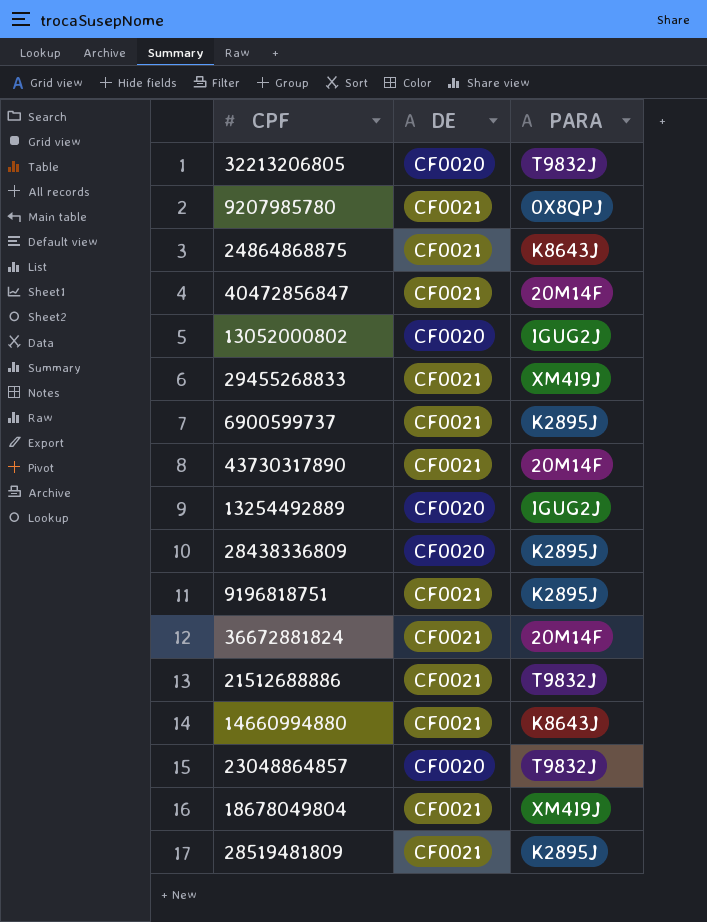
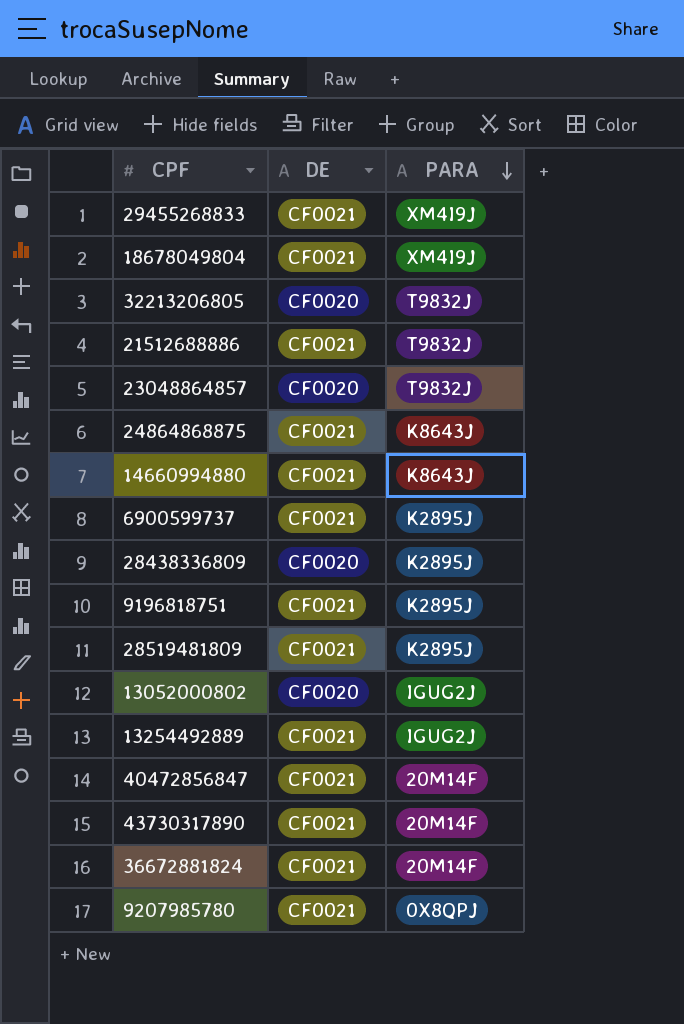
row order: none -> PARA descending
13254492889 | DE: CF0020 -> CF0021

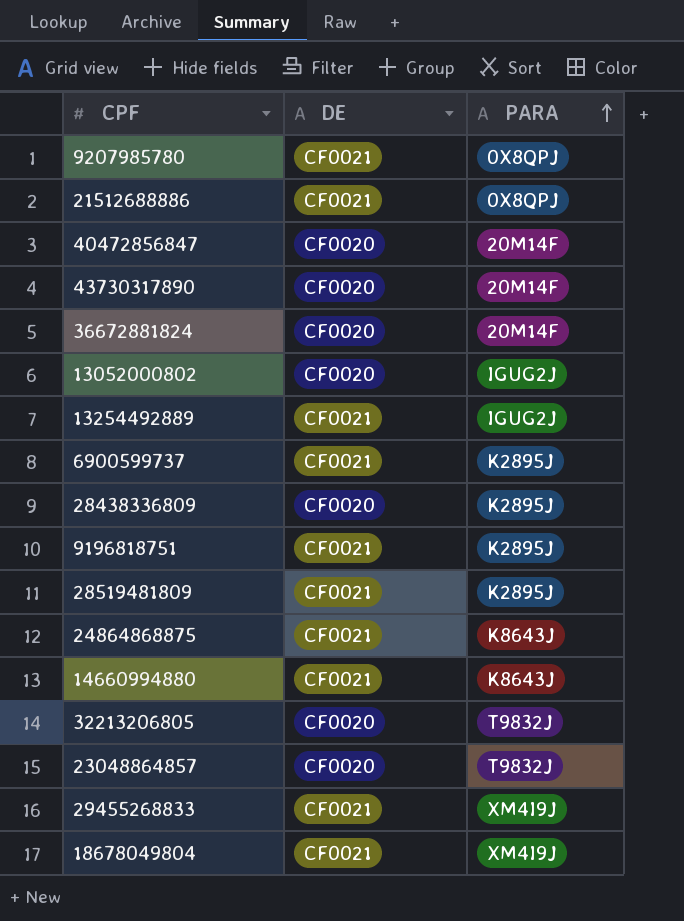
row order: PARA descending -> PARA ascending
21512688886 | PARA: T9832J -> 0X8QPJ
40472856847 | DE: CF0021 -> CF0020
43730317890 | DE: CF0021 -> CF0020
36672881824 | DE: CF0021 -> CF0020

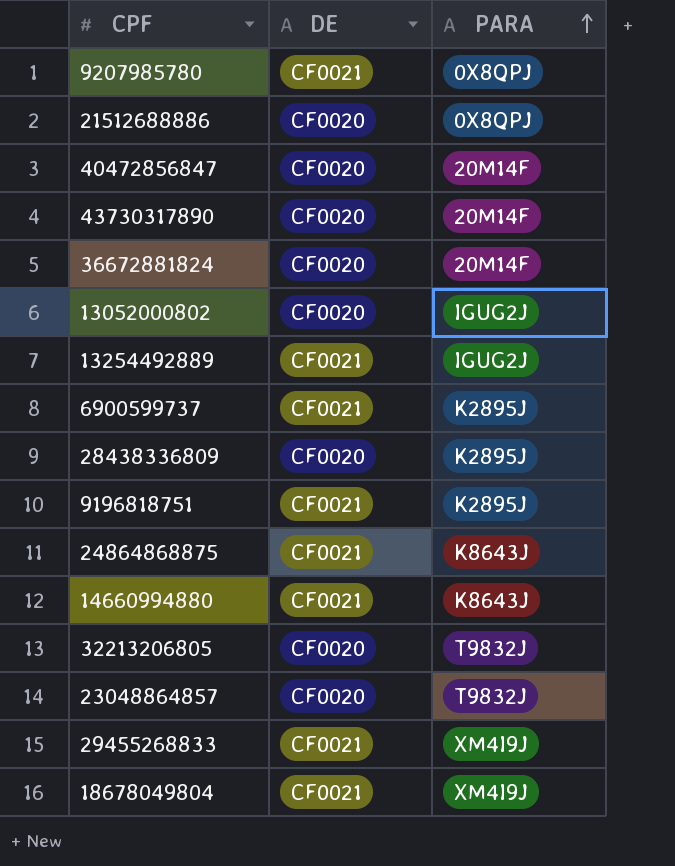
row 28519481809: CF0021 | K2895J -> none
21512688886 | DE: CF0021 -> CF0020

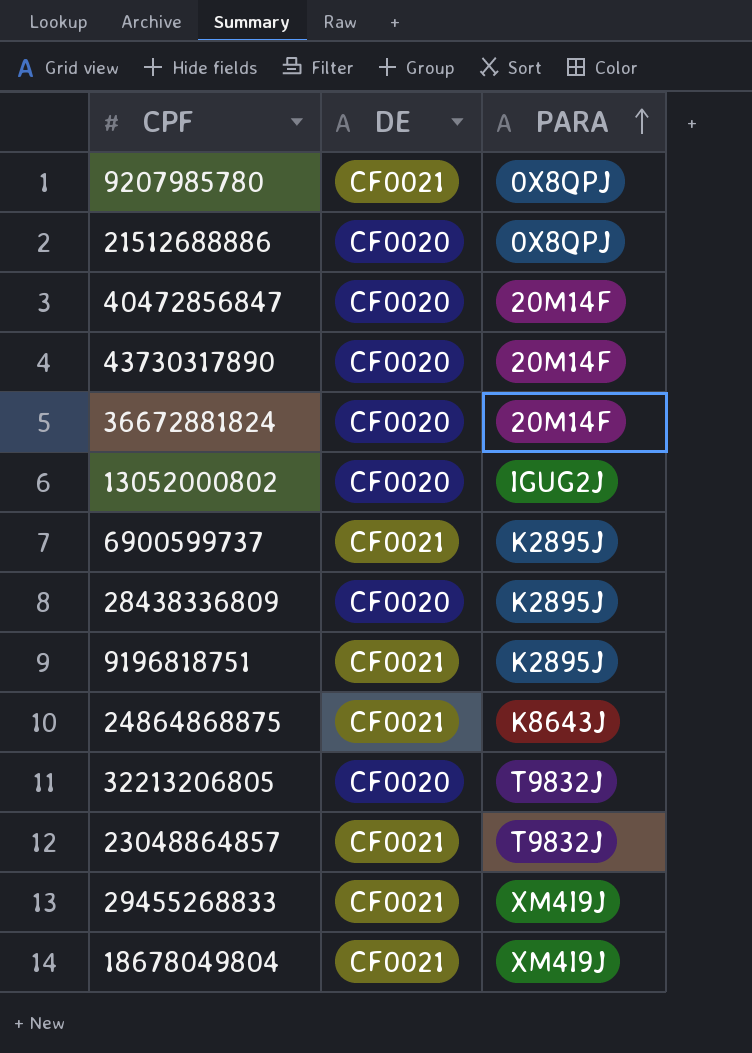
row 13254492889: CF0021 | IGUG2J -> none
row 14660994880: CF0021 | K8643J -> none
23048864857 | DE: CF0020 -> CF0021

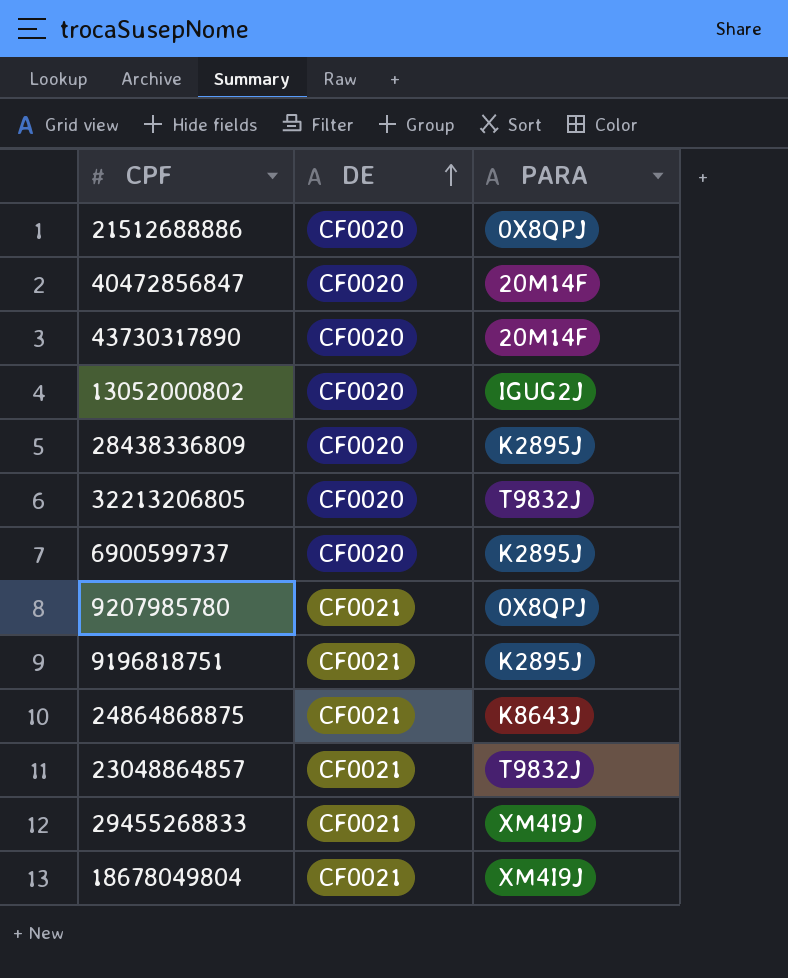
row order: PARA ascending -> DE ascending
row 36672881824: CF0020 | 20M14F -> none
6900599737 | DE: CF0021 -> CF0020

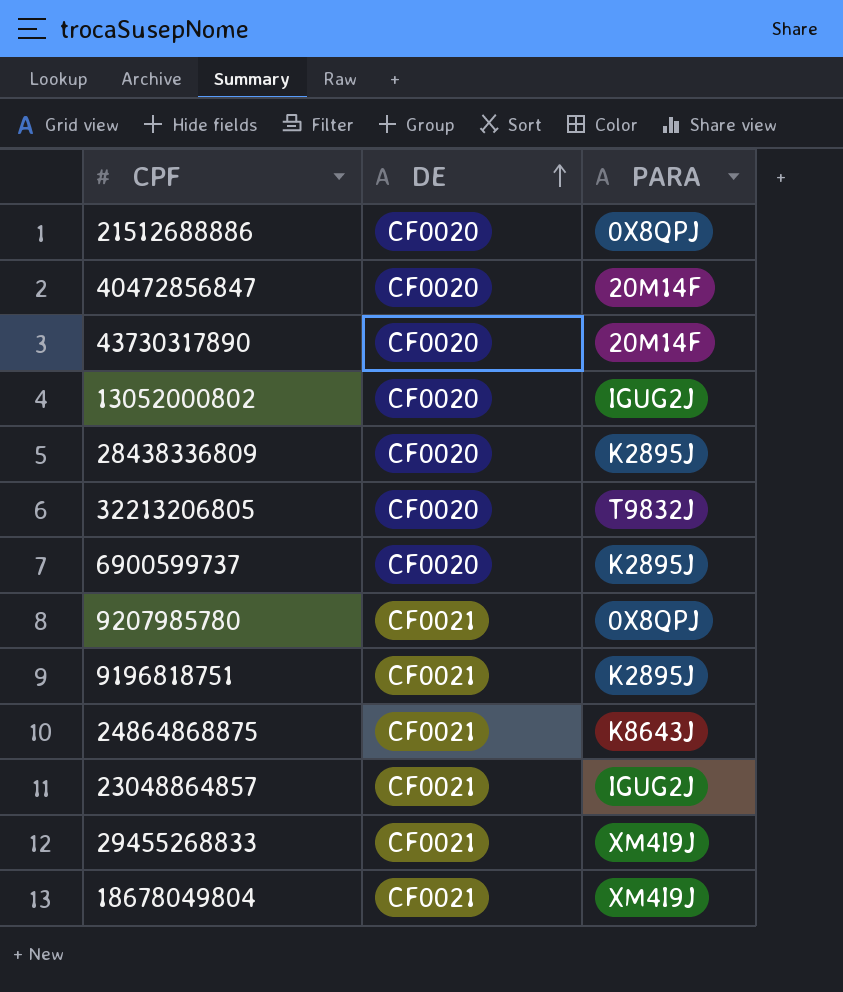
23048864857 | PARA: T9832J -> IGUG2J

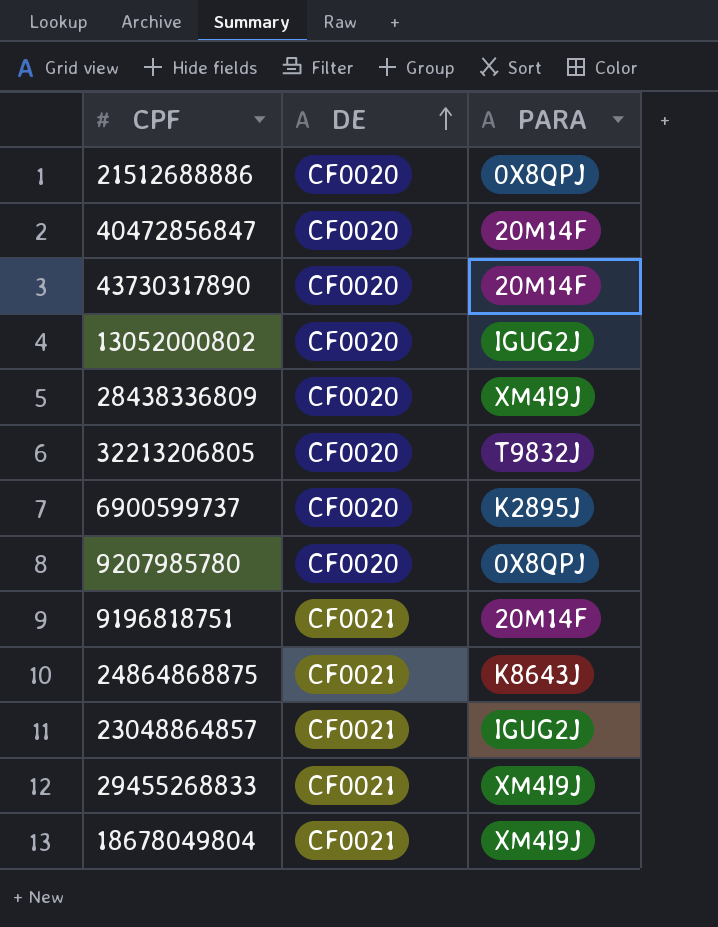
28438336809 | PARA: K2895J -> XM4I9J
9207985780 | DE: CF0021 -> CF0020
9196818751 | PARA: K2895J -> 20M14F

